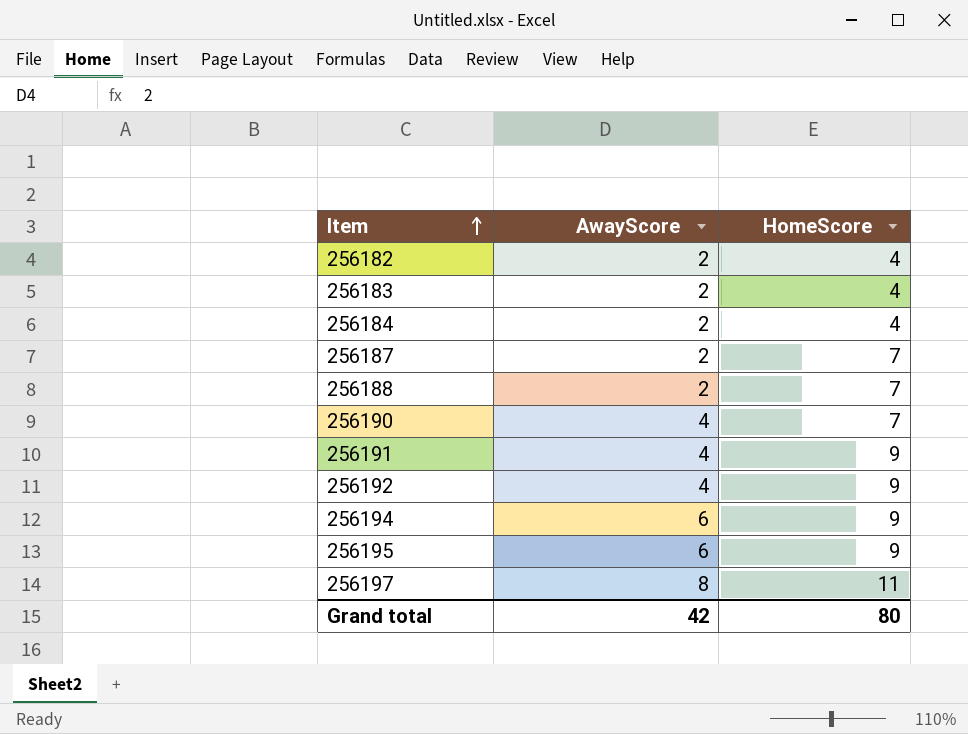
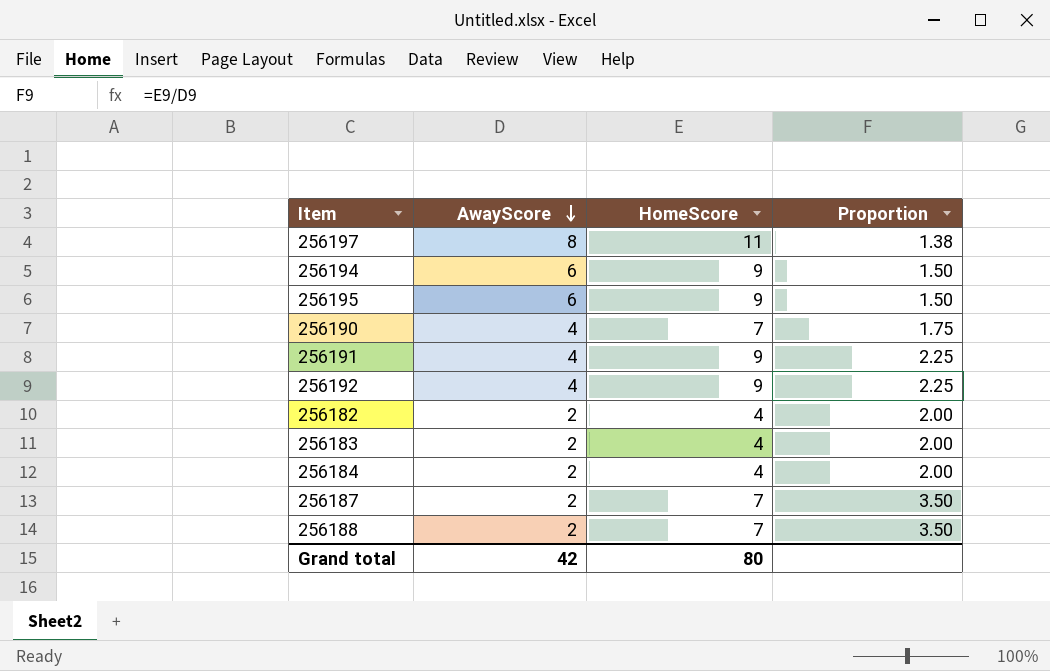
row order: Item ascending -> AwayScore descending
column Proportion | formula: none -> [HomeScore] / [AwayScore]

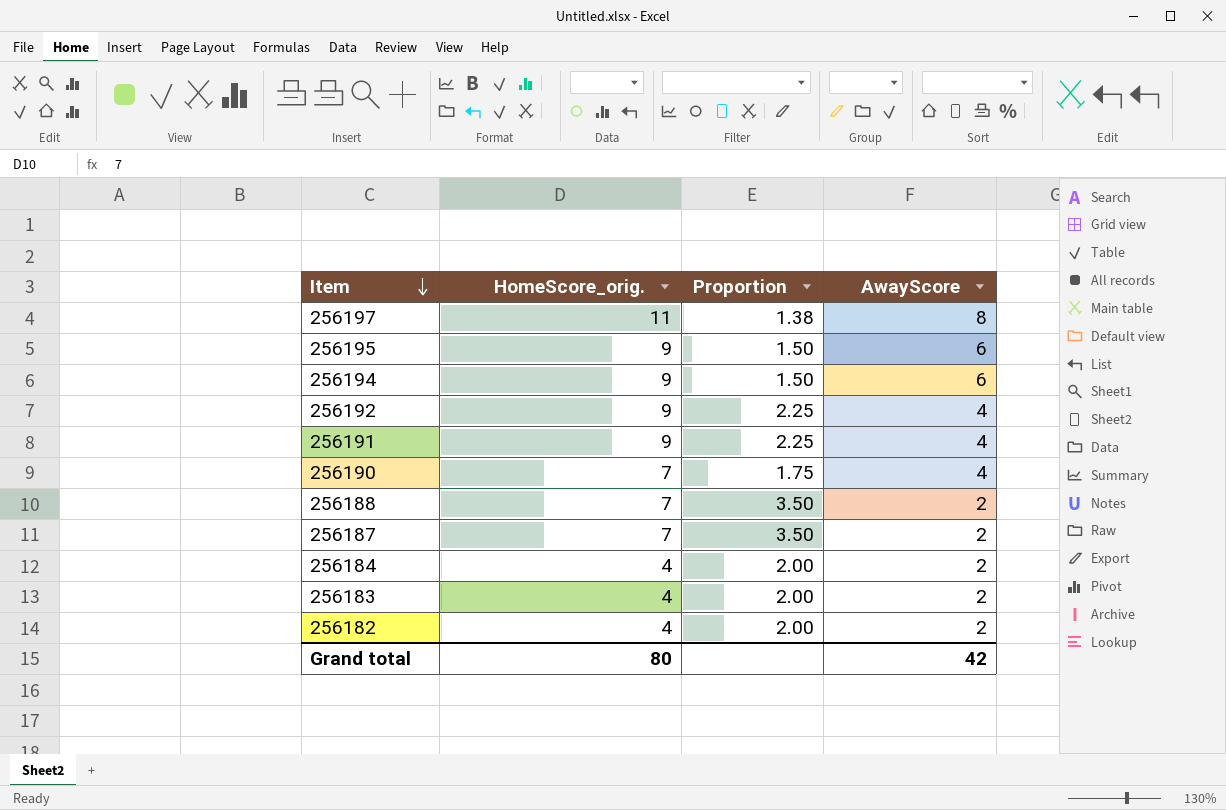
row order: AwayScore descending -> Item descending
column name: HomeScore -> HomeScore_orig.
column AwayScore | position: 2 -> 4

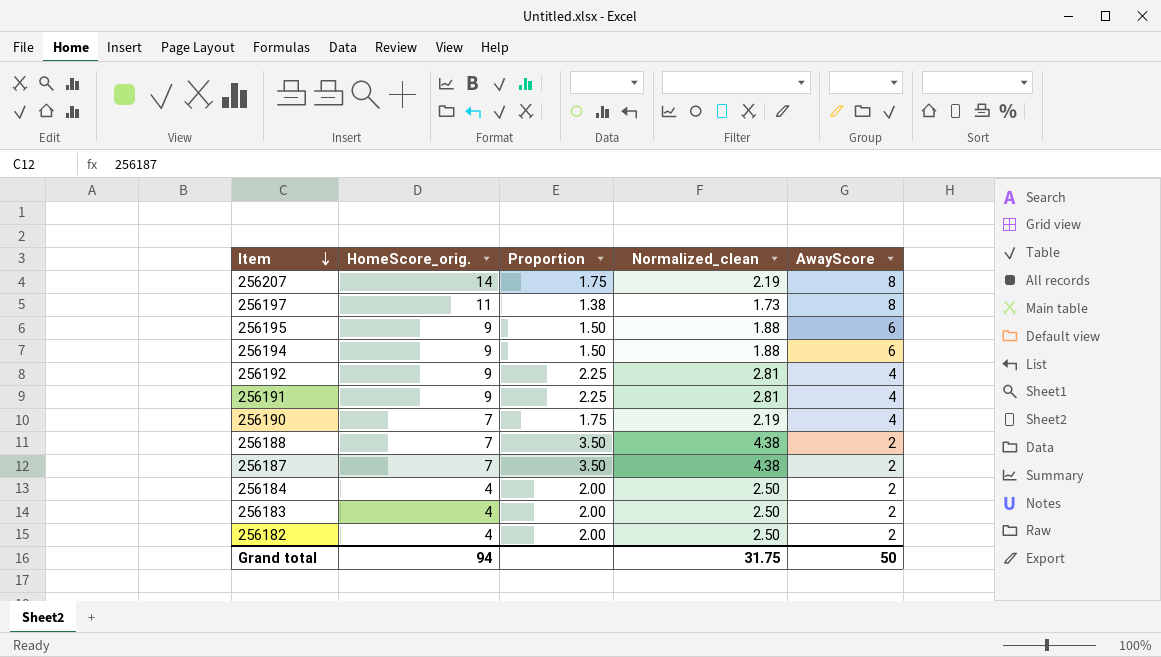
column Normalized_clean | formula: none -> [Proportion] * 1.25
row 256207: none -> 14 | 1.75 | 2.19 | 8
Grand total | HomeScore_orig.: 80 -> 94
Grand total | AwayScore: 42 -> 50

